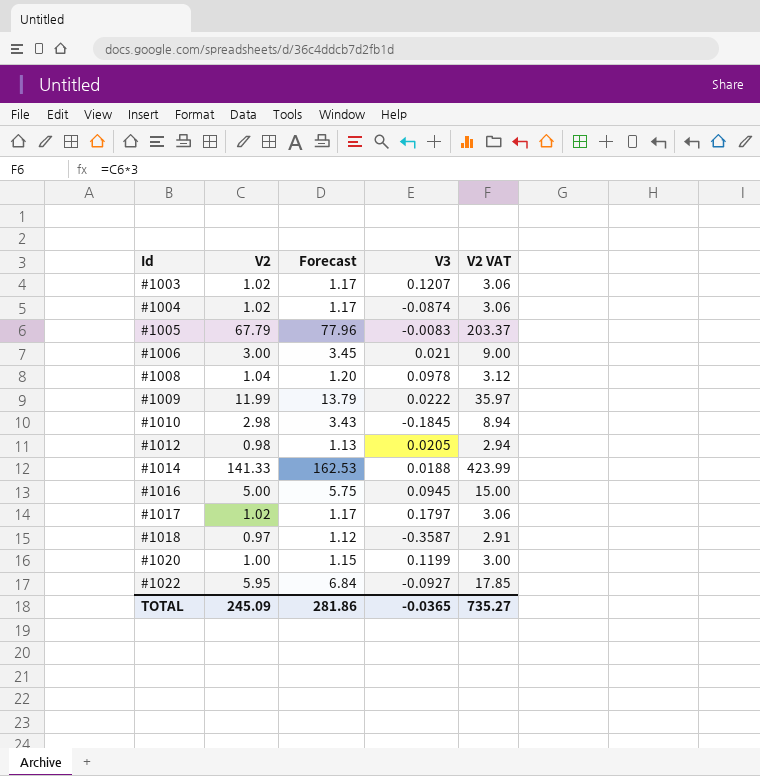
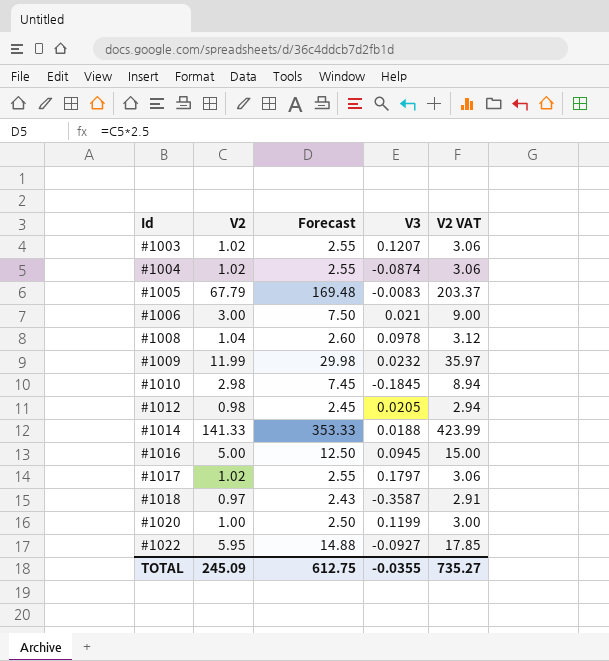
column Forecast | formula: [V2] * 1.15 -> [V2] * 2.5
#1009 | V3: 0.0222 -> 0.0232
TOTAL | Forecast: 281.86 -> 612.75
TOTAL | V3: -0.0365 -> -0.0355

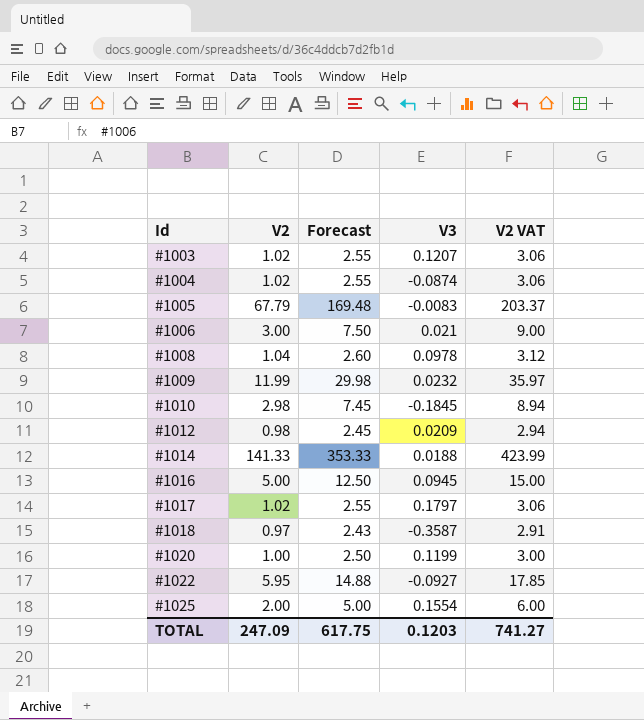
#1012 | V3: 0.0205 -> 0.0209
row #1025: none -> 2.00 | 5.00 | 0.1554 | 6.00
TOTAL | V2: 245.09 -> 247.09
TOTAL | Forecast: 612.75 -> 617.75
TOTAL | V3: -0.0355 -> 0.1203
TOTAL | V2 VAT: 735.27 -> 741.27

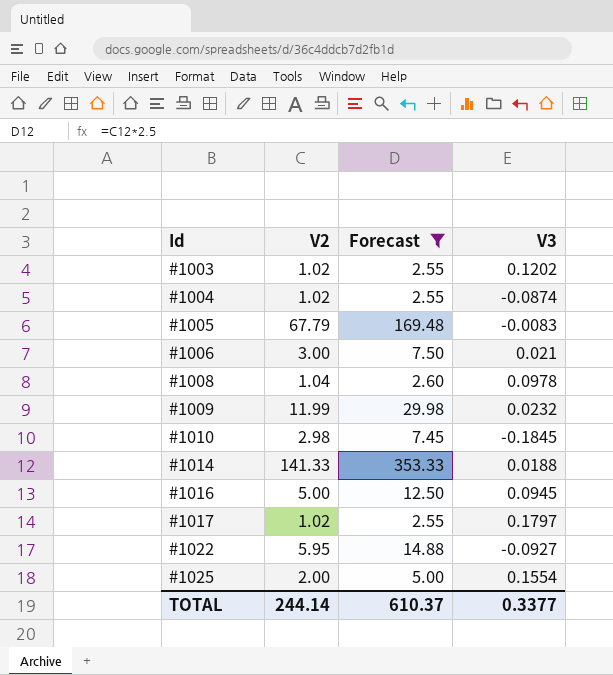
filter: none -> Forecast >= 2.55
column V2 VAT | formula: [V2] * 3 -> none
#1003 | V3: 0.1207 -> 0.1202
TOTAL | V2: 247.09 -> 244.14
TOTAL | Forecast: 617.75 -> 610.37
TOTAL | V3: 0.1203 -> 0.3377

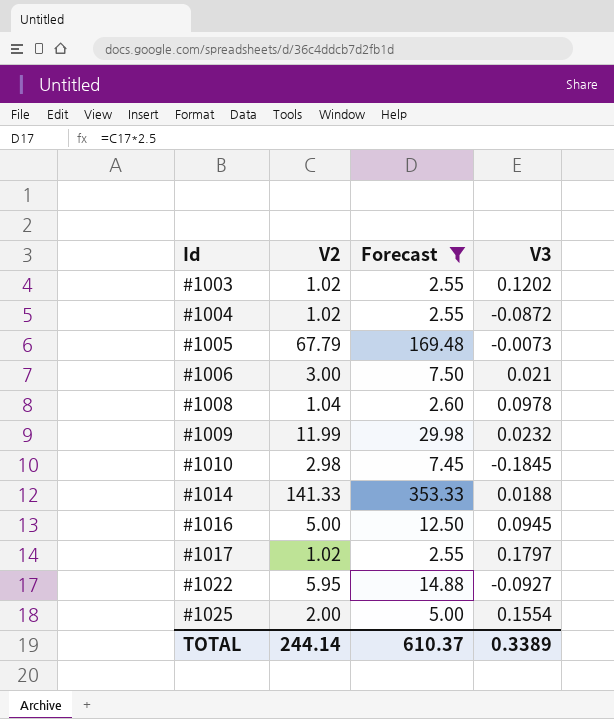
#1004 | V3: -0.0874 -> -0.0872
#1005 | V3: -0.0083 -> -0.0073
TOTAL | V3: 0.3377 -> 0.3389

